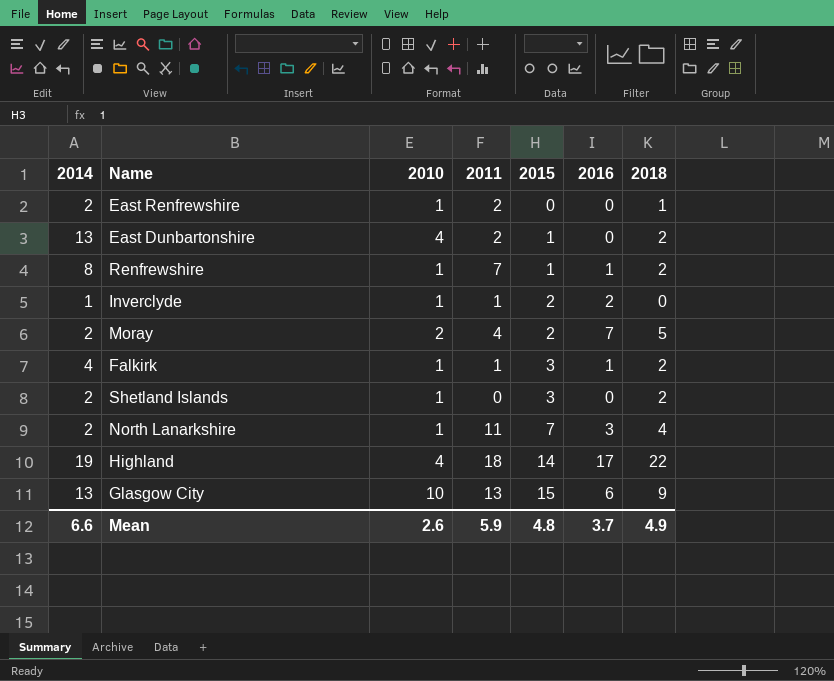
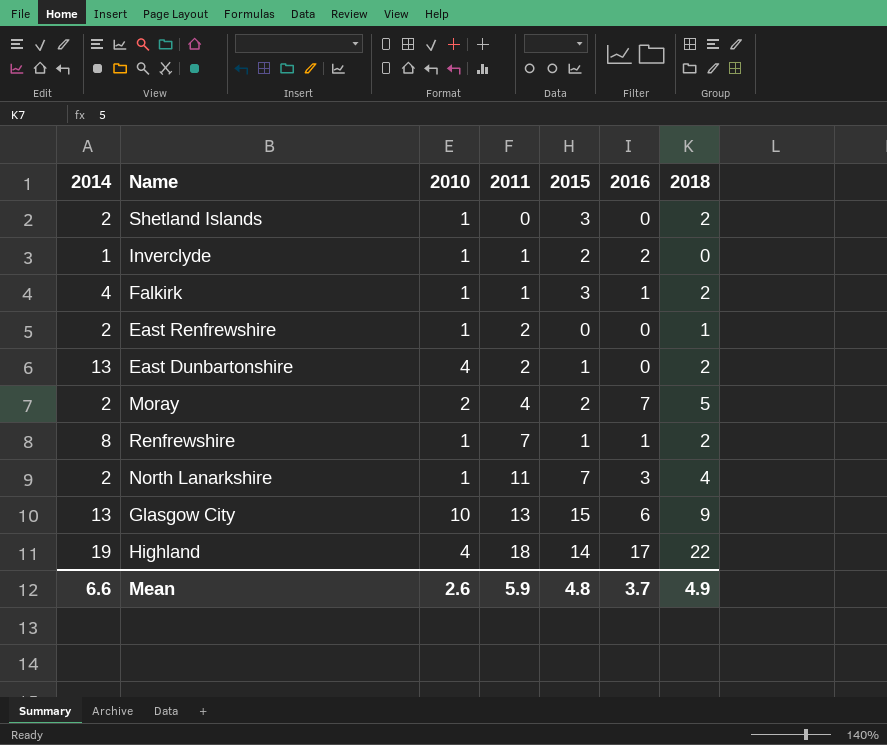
row order: 2015 ascending -> 2011 ascending

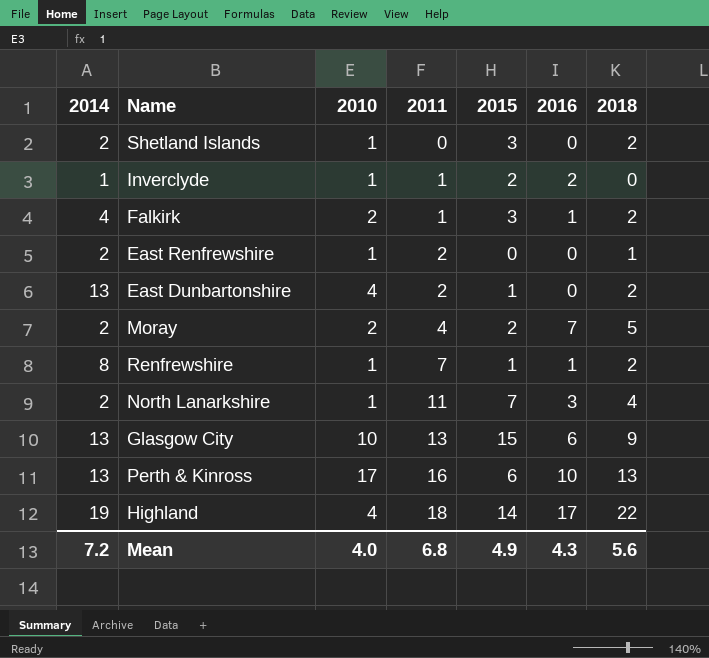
Falkirk | 2010: 1 -> 2
row Perth & Kinross: none -> 13 | 17 | 16 | 6 | 10 | 13
Mean | 2014: 6.6 -> 7.2
Mean | 2010: 2.6 -> 4.0
Mean | 2011: 5.9 -> 6.8
Mean | 2015: 4.8 -> 4.9
Mean | 2016: 3.7 -> 4.3
Mean | 2018: 4.9 -> 5.6

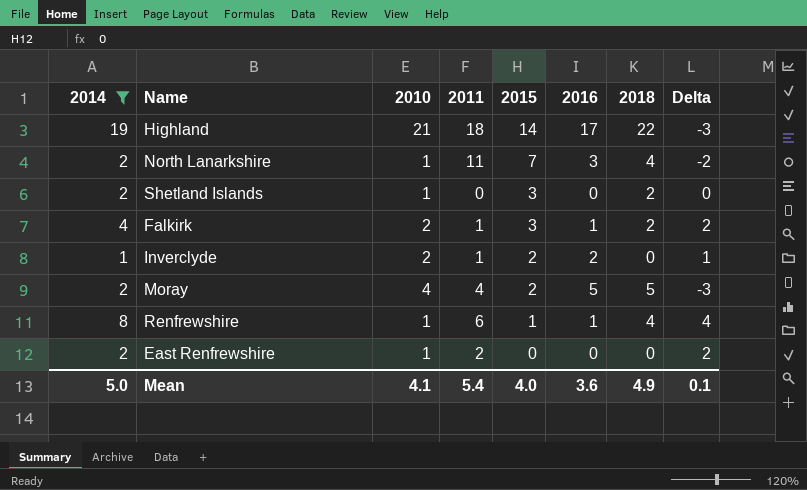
filter: none -> 2014 != 13
row order: 2011 ascending -> 2015 descending
column Delta | formula: none -> [2014] - [2018]
Highland | 2010: 4 -> 21
Inverclyde | 2010: 1 -> 2
Moray | 2010: 2 -> 4
Moray | 2016: 7 -> 5
Renfrewshire | 2011: 7 -> 6
Renfrewshire | 2018: 2 -> 4
East Renfrewshire | 2018: 1 -> 0
Mean | 2014: 7.2 -> 5.0
Mean | 2010: 4.0 -> 4.1
Mean | 2011: 6.8 -> 5.4
Mean | 2015: 4.9 -> 4.0
Mean | 2016: 4.3 -> 3.6
Mean | 2018: 5.6 -> 4.9

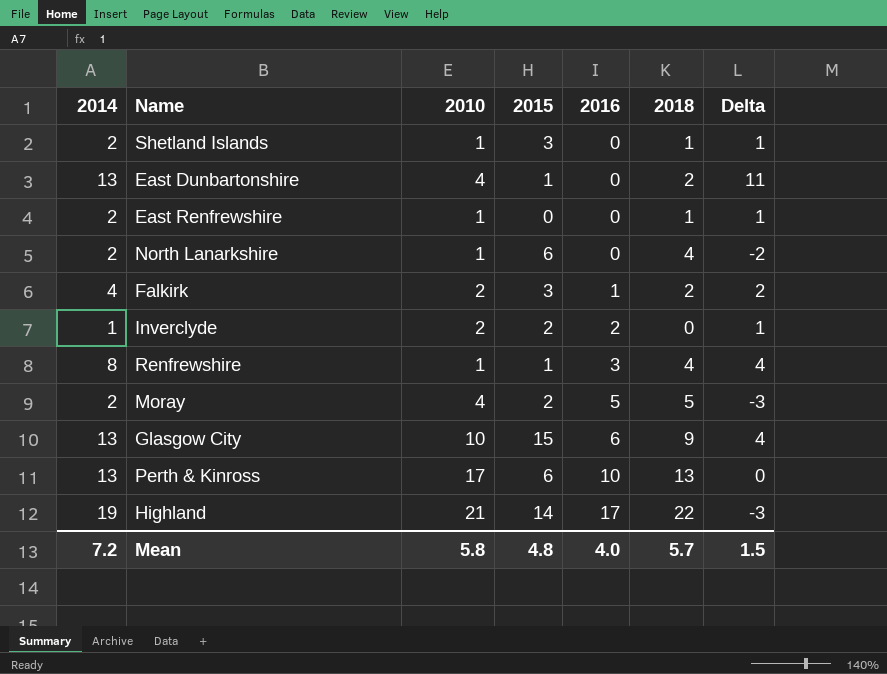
filter: 2014 != 13 -> none
row order: 2015 descending -> 2016 ascending
column 2011 | position: 4 -> none
Shetland Islands | 2018: 2 -> 1
Shetland Islands | Delta: 0 -> 1
East Renfrewshire | 2018: 0 -> 1
East Renfrewshire | Delta: 2 -> 1
North Lanarkshire | 2015: 7 -> 6
North Lanarkshire | 2016: 3 -> 0
Renfrewshire | 2016: 1 -> 3
Mean | 2014: 5.0 -> 7.2
Mean | 2010: 4.1 -> 5.8
Mean | 2015: 4.0 -> 4.8
Mean | 2016: 3.6 -> 4.0
Mean | 2018: 4.9 -> 5.7
Mean | Delta: 0.1 -> 1.5

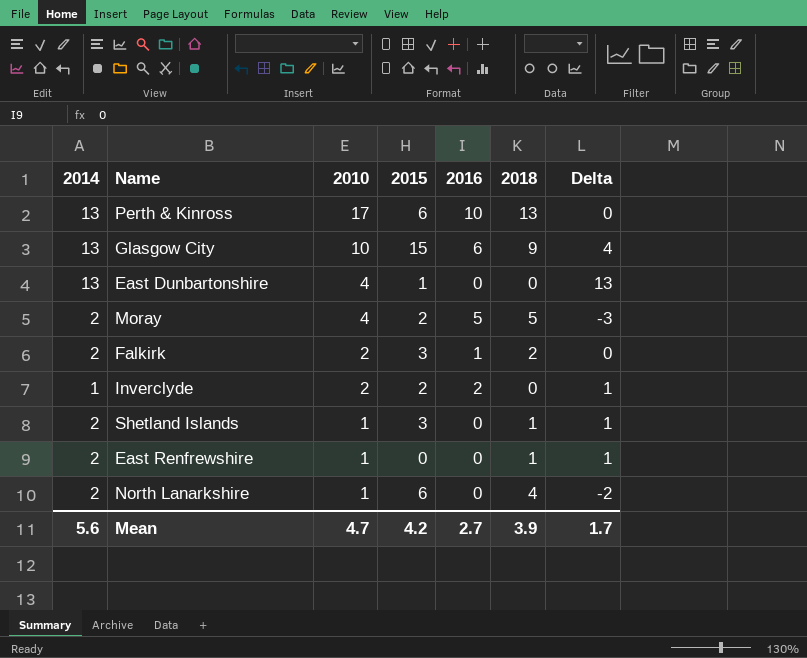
row order: 2016 ascending -> 2010 descending
row Renfrewshire: 8 | 1 | 1 | 3 | 4 | 4 -> none
row Highland: 19 | 21 | 14 | 17 | 22 | -3 -> none
East Dunbartonshire | 2018: 2 -> 0
East Dunbartonshire | Delta: 11 -> 13
Falkirk | 2014: 4 -> 2
Falkirk | Delta: 2 -> 0
Mean | 2014: 7.2 -> 5.6
Mean | 2010: 5.8 -> 4.7
Mean | 2015: 4.8 -> 4.2
Mean | 2016: 4.0 -> 2.7
Mean | 2018: 5.7 -> 3.9
Mean | Delta: 1.5 -> 1.7

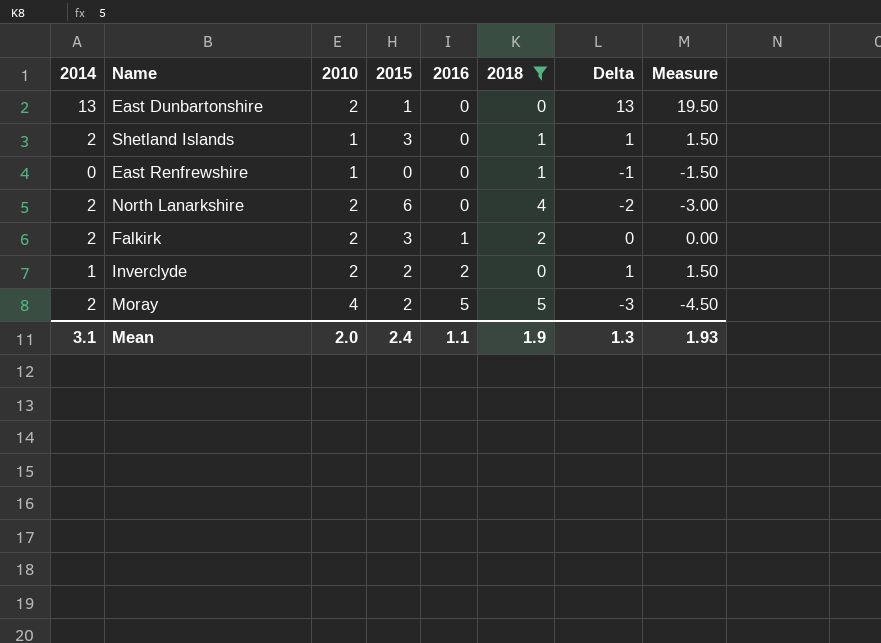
filter: none -> 2018 <= 5
row order: 2010 descending -> 2016 ascending
column Measure | formula: none -> [Delta] * 1.5
East Dunbartonshire | 2010: 4 -> 2
East Renfrewshire | 2014: 2 -> 0
East Renfrewshire | Delta: 1 -> -1
North Lanarkshire | 2010: 1 -> 2
Mean | 2014: 5.6 -> 3.1
Mean | 2010: 4.7 -> 2.0
Mean | 2015: 4.2 -> 2.4
Mean | 2016: 2.7 -> 1.1
Mean | 2018: 3.9 -> 1.9
Mean | Delta: 1.7 -> 1.3

